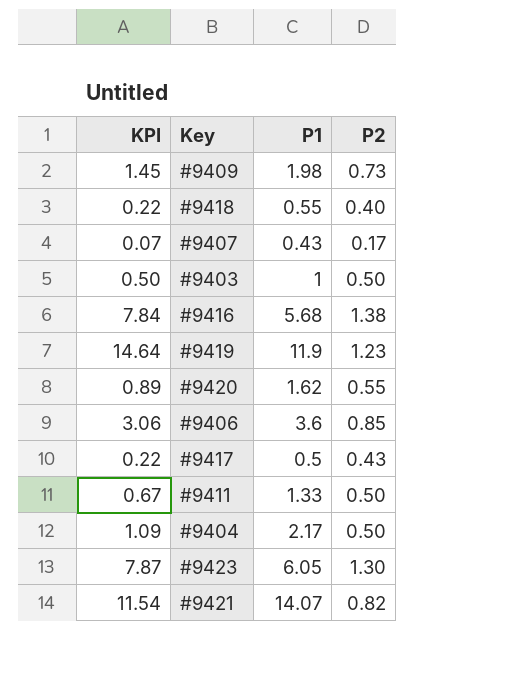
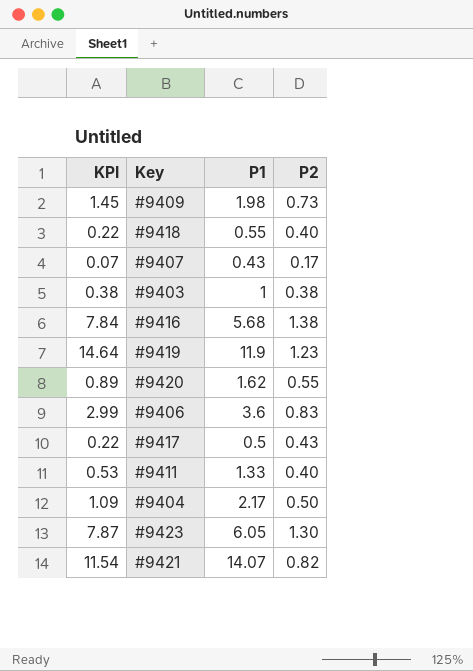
#9403 | KPI: 0.50 -> 0.38
#9403 | P2: 0.50 -> 0.38
#9406 | KPI: 3.06 -> 2.99
#9406 | P2: 0.85 -> 0.83
#9411 | KPI: 0.67 -> 0.53
#9411 | P2: 0.50 -> 0.40

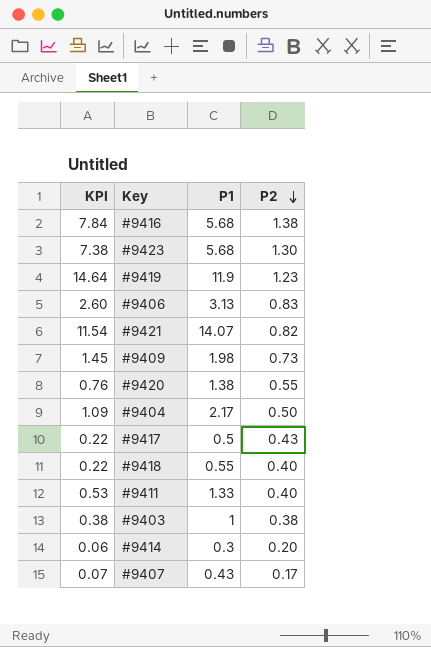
row order: none -> P2 descending
#9423 | KPI: 7.87 -> 7.38
#9423 | P1: 6.05 -> 5.68
#9406 | KPI: 2.99 -> 2.60
#9406 | P1: 3.6 -> 3.13
#9420 | KPI: 0.89 -> 0.76
#9420 | P1: 1.62 -> 1.38
row #9414: none -> 0.06 | 0.3 | 0.20

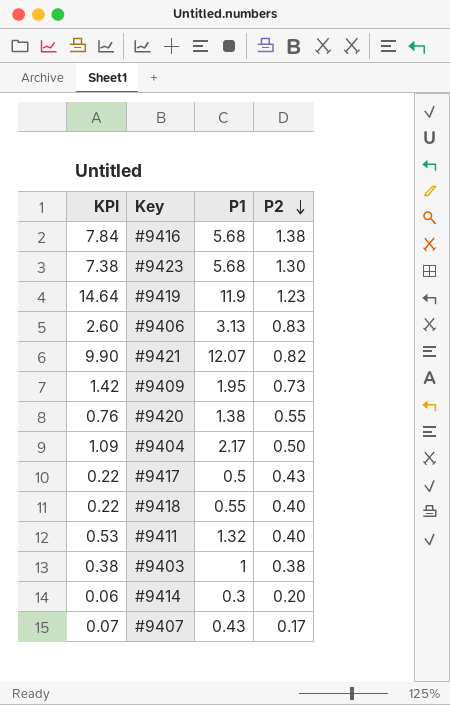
#9421 | KPI: 11.54 -> 9.90
#9421 | P1: 14.07 -> 12.07
#9409 | KPI: 1.45 -> 1.42
#9409 | P1: 1.98 -> 1.95
#9411 | P1: 1.33 -> 1.32

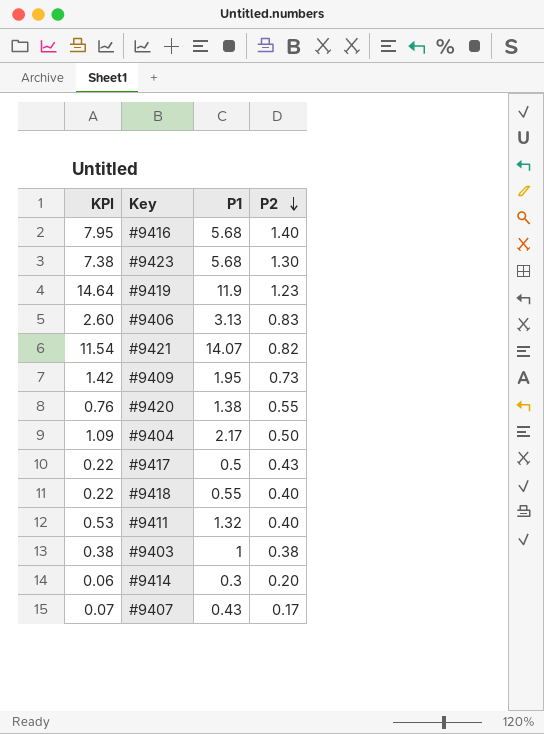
#9416 | KPI: 7.84 -> 7.95
#9416 | P2: 1.38 -> 1.40
#9421 | KPI: 9.90 -> 11.54
#9421 | P1: 12.07 -> 14.07

